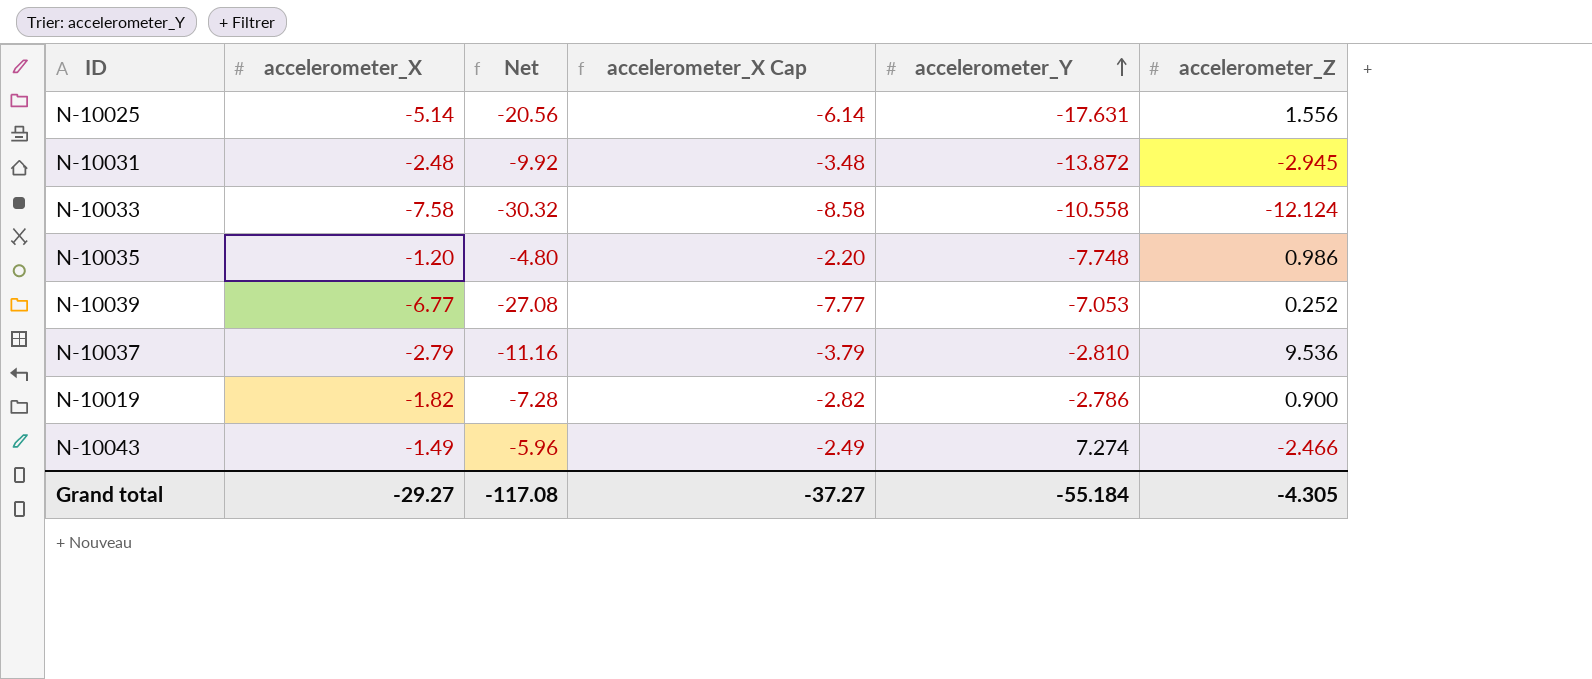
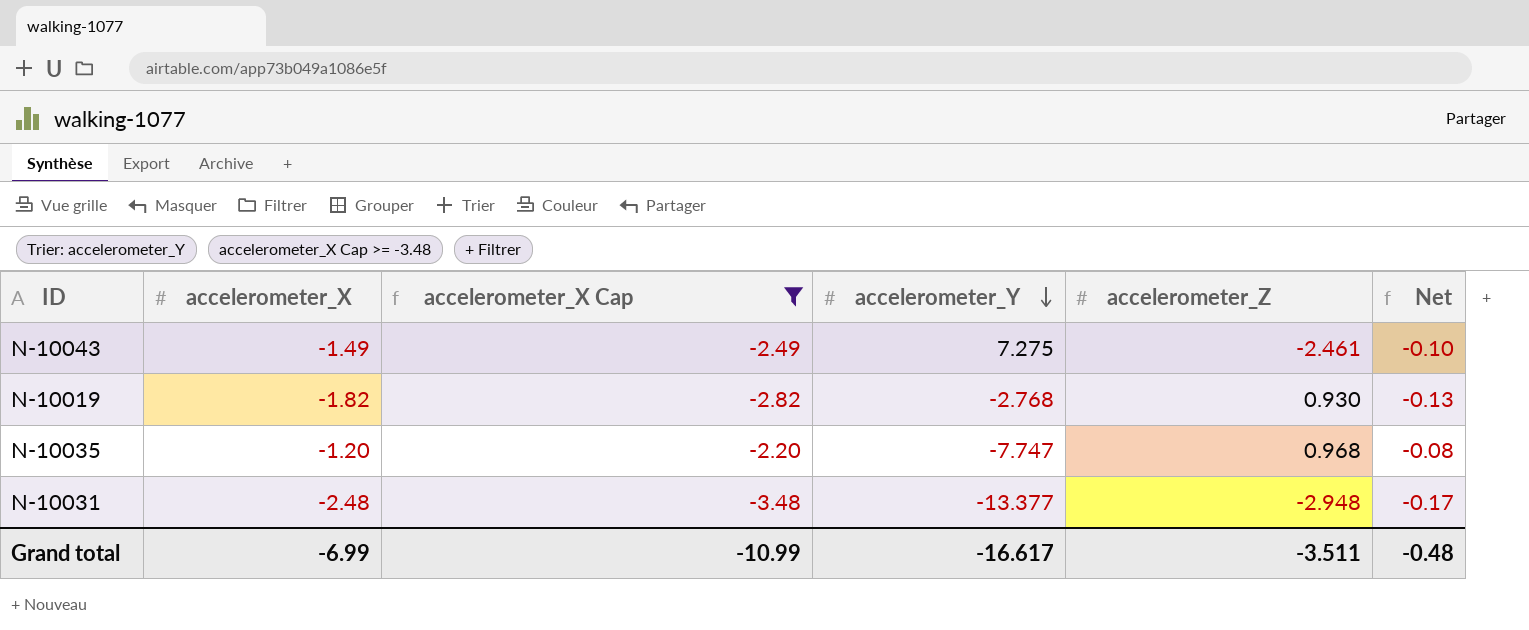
filter: none -> accelerometer_X Cap >= -3.48
row order: accelerometer_Y ascending -> accelerometer_Y descending
column Net | formula: [accelerometer_X] * 4 -> [accelerometer_X] * 0.07
column Net | position: 3 -> 6
N-10043 | accelerometer_Y: 7.274 -> 7.275
N-10043 | accelerometer_Z: -2.466 -> -2.461
N-10019 | accelerometer_Y: -2.786 -> -2.768
N-10019 | accelerometer_Z: 0.900 -> 0.930
N-10035 | accelerometer_Y: -7.748 -> -7.747
N-10035 | accelerometer_Z: 0.986 -> 0.968
N-10031 | accelerometer_Y: -13.872 -> -13.377
N-10031 | accelerometer_Z: -2.945 -> -2.948
Grand total | accelerometer_X: -29.27 -> -6.99
Grand total | accelerometer_X Cap: -37.27 -> -10.99
Grand total | accelerometer_Y: -55.184 -> -16.617
Grand total | accelerometer_Z: -4.305 -> -3.511
Grand total | Net: -117.08 -> -0.48

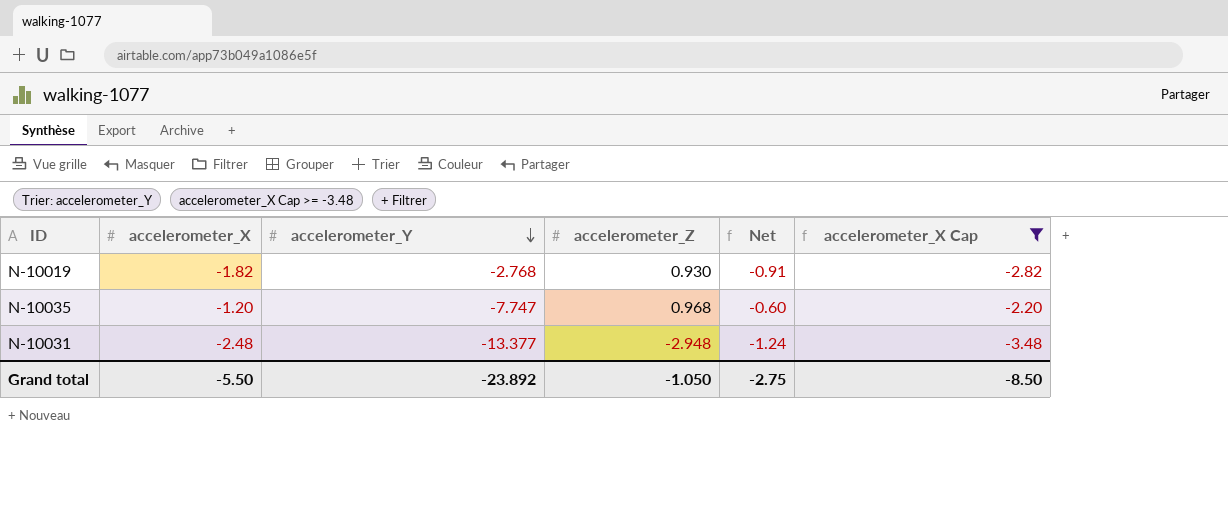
column Net | formula: [accelerometer_X] * 0.07 -> [accelerometer_X] * 0.5
column accelerometer_X Cap | position: 3 -> 6
row N-10043: -1.49 | -2.49 | 7.275 | -2.461 | -0.10 -> none
Grand total | accelerometer_X: -6.99 -> -5.50
Grand total | accelerometer_Y: -16.617 -> -23.892
Grand total | accelerometer_Z: -3.511 -> -1.050
Grand total | Net: -0.48 -> -2.75
Grand total | accelerometer_X Cap: -10.99 -> -8.50

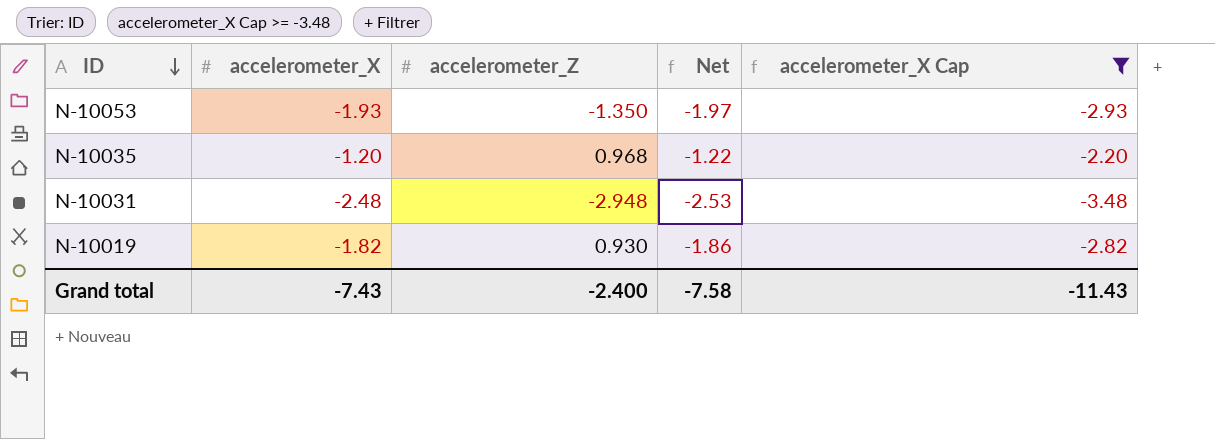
row order: accelerometer_Y descending -> ID descending
column accelerometer_Y | position: 3 -> none
column Net | formula: [accelerometer_X] * 0.5 -> [accelerometer_X] * 1.02
row N-10053: none -> -1.93 | -1.350 | -1.97 | -2.93
Grand total | accelerometer_X: -5.50 -> -7.43
Grand total | accelerometer_Z: -1.050 -> -2.400
Grand total | Net: -2.75 -> -7.58
Grand total | accelerometer_X Cap: -8.50 -> -11.43

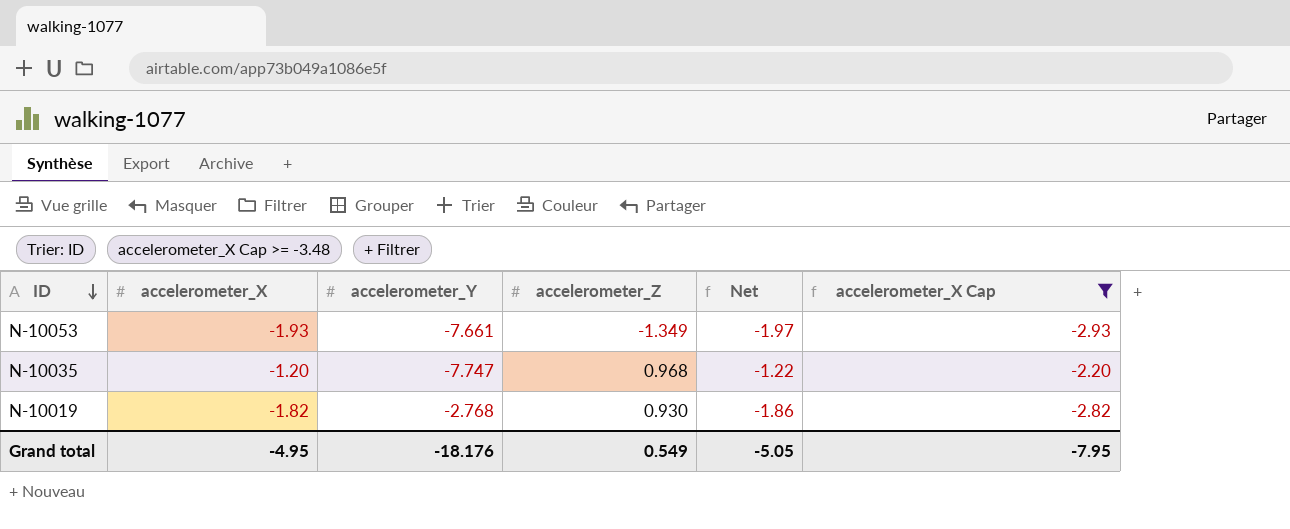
column accelerometer_Y | position: none -> 3
row N-10031: -2.48 | -2.948 | -2.53 | -3.48 -> none
N-10053 | accelerometer_Z: -1.350 -> -1.349
Grand total | accelerometer_X: -7.43 -> -4.95
Grand total | accelerometer_Z: -2.400 -> 0.549
Grand total | Net: -7.58 -> -5.05
Grand total | accelerometer_X Cap: -11.43 -> -7.95

